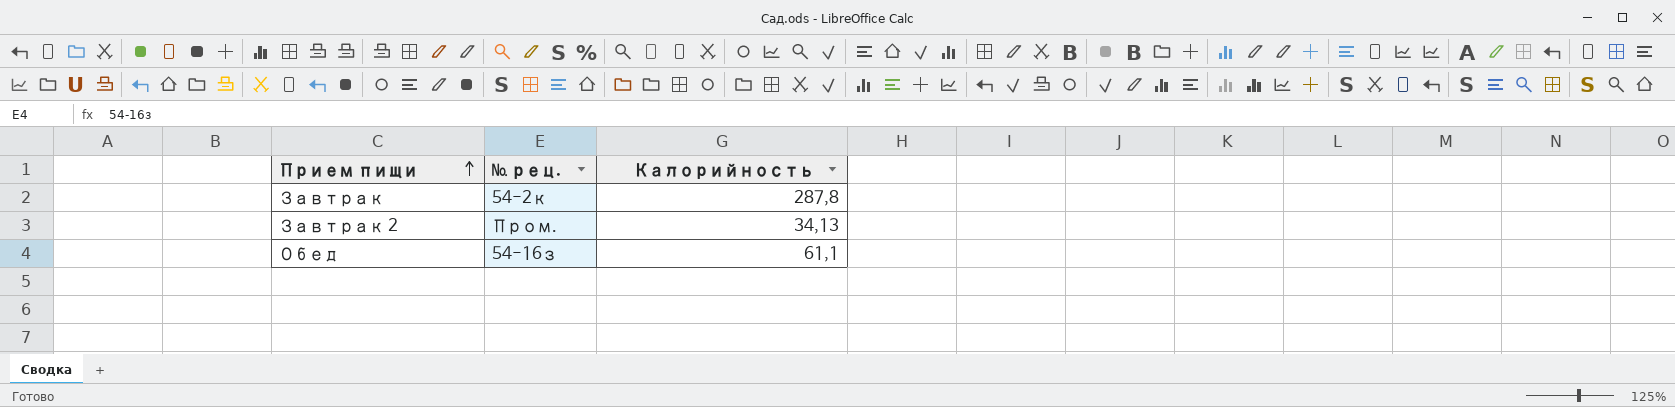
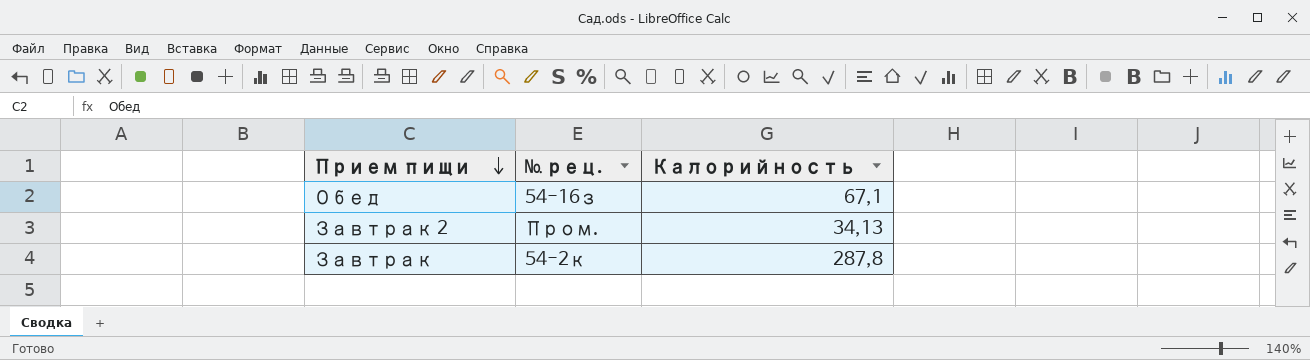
row order: Прием пищи ascending -> Прием пищи descending
Обед | Калорийность: 61,1 -> 67,1

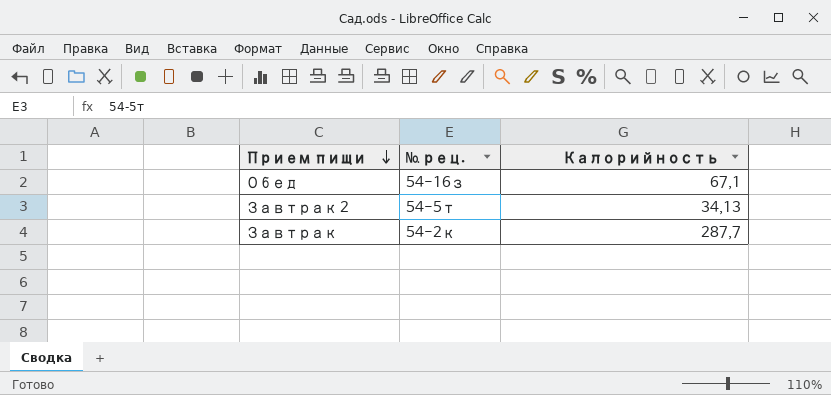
Завтрак 2 | № рец.: Пром. -> 54-5т
Завтрак | Калорийность: 287,8 -> 287,7

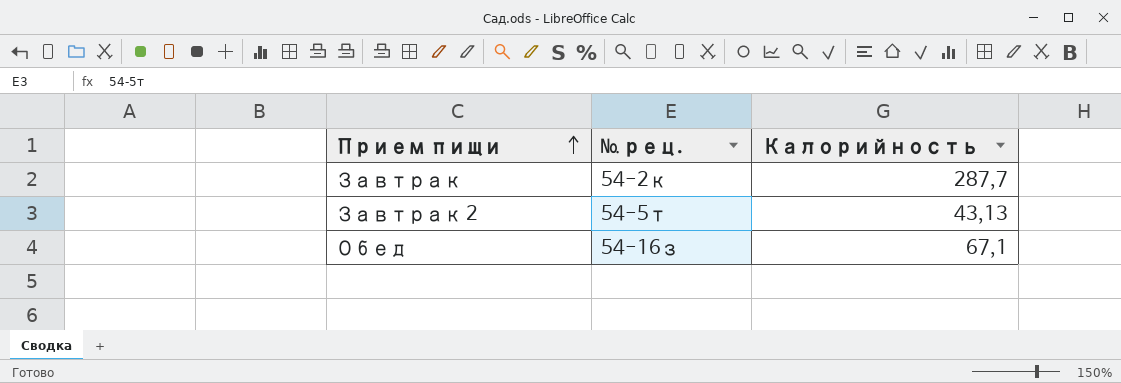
row order: Прием пищи descending -> Прием пищи ascending
Завтрак 2 | Калорийность: 34,13 -> 43,13

